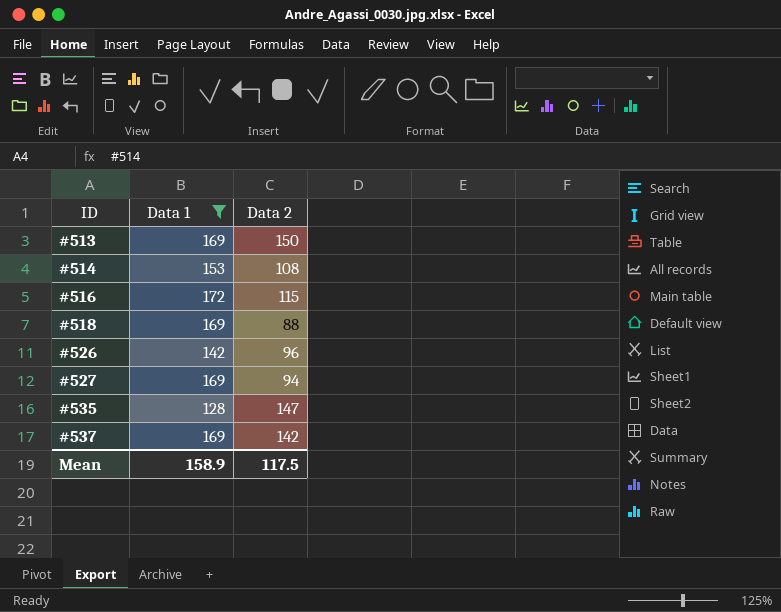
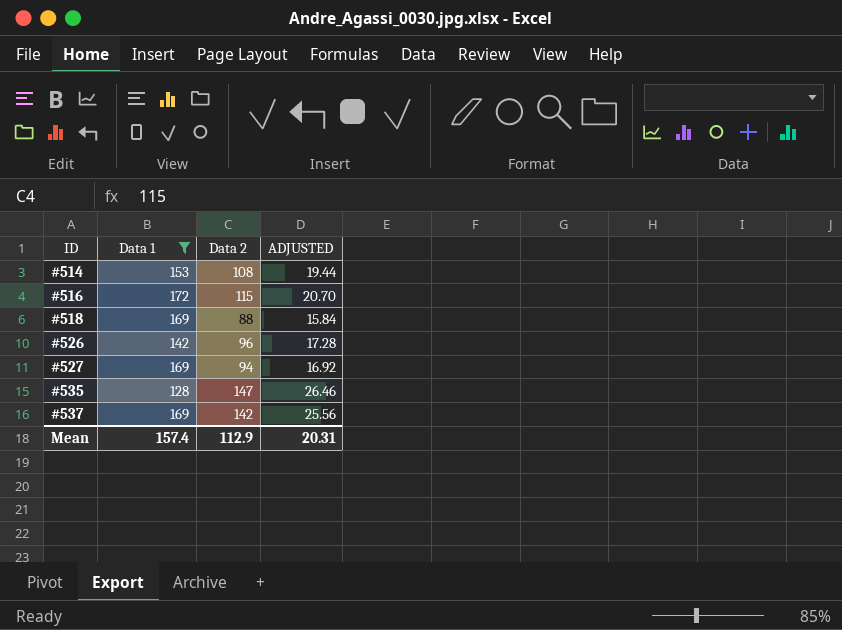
column ADJUSTED | formula: none -> [Data 2] * 0.18
row #513: 169 | 150 -> none
Mean | Data 1: 158.9 -> 157.4
Mean | Data 2: 117.5 -> 112.9

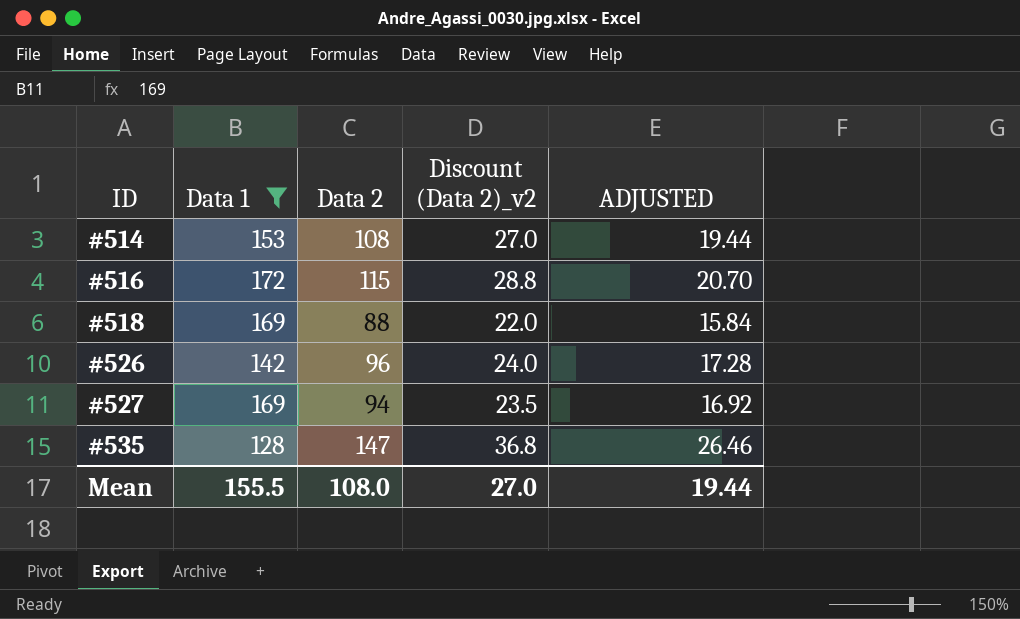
column Discount (Data 2)_v2 | formula: none -> [Data 2] * 0.25
row #537: 169 | 142 | 25.56 -> none
Mean | Data 1: 157.4 -> 155.5
Mean | Data 2: 112.9 -> 108.0
Mean | ADJUSTED: 20.31 -> 19.44

